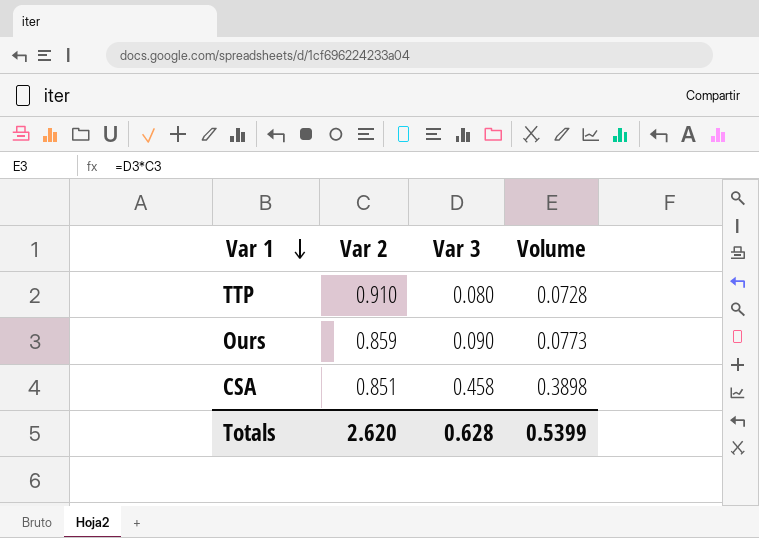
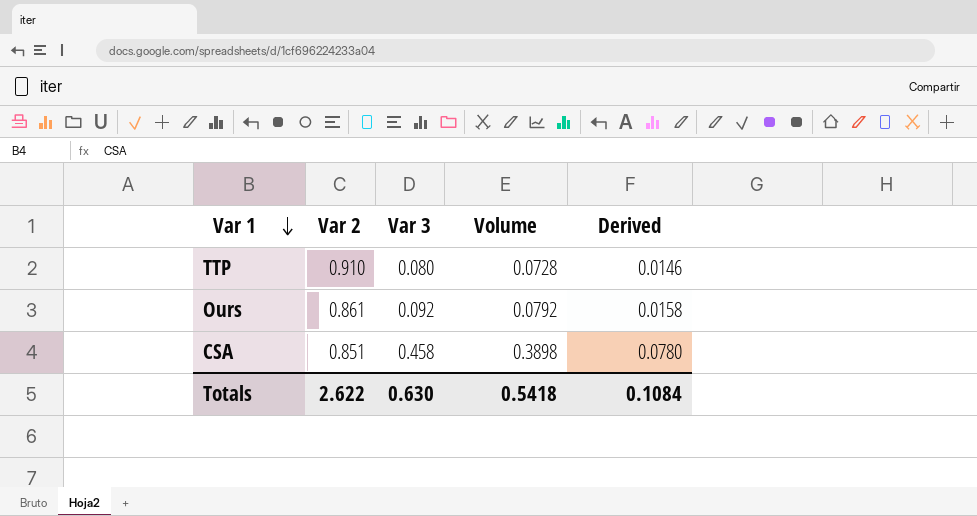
column Derived | formula: none -> [Volume] * 0.2
Ours | Var 2: 0.859 -> 0.861
Ours | Var 3: 0.090 -> 0.092
Ours | Volume: 0.0773 -> 0.0792
Totals | Var 2: 2.620 -> 2.622
Totals | Var 3: 0.628 -> 0.630
Totals | Volume: 0.5399 -> 0.5418

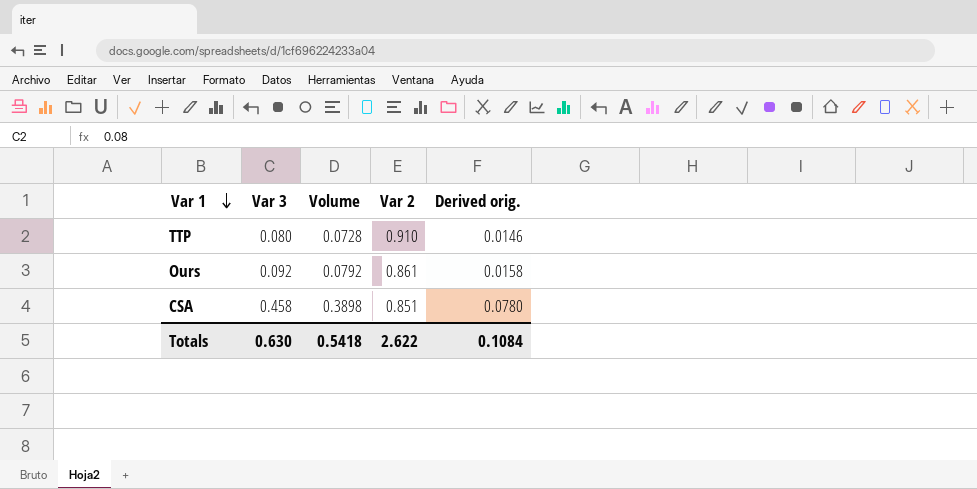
column Var 2 | position: 2 -> 4
column name: Derived -> Derived orig.

